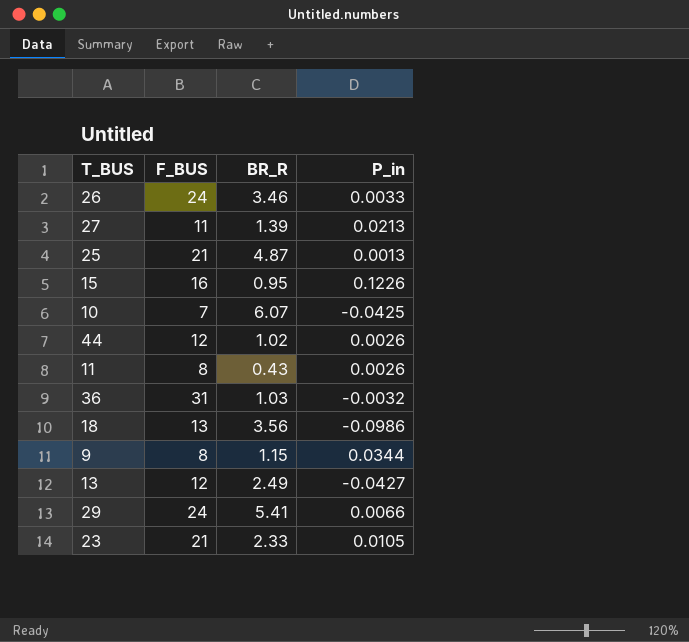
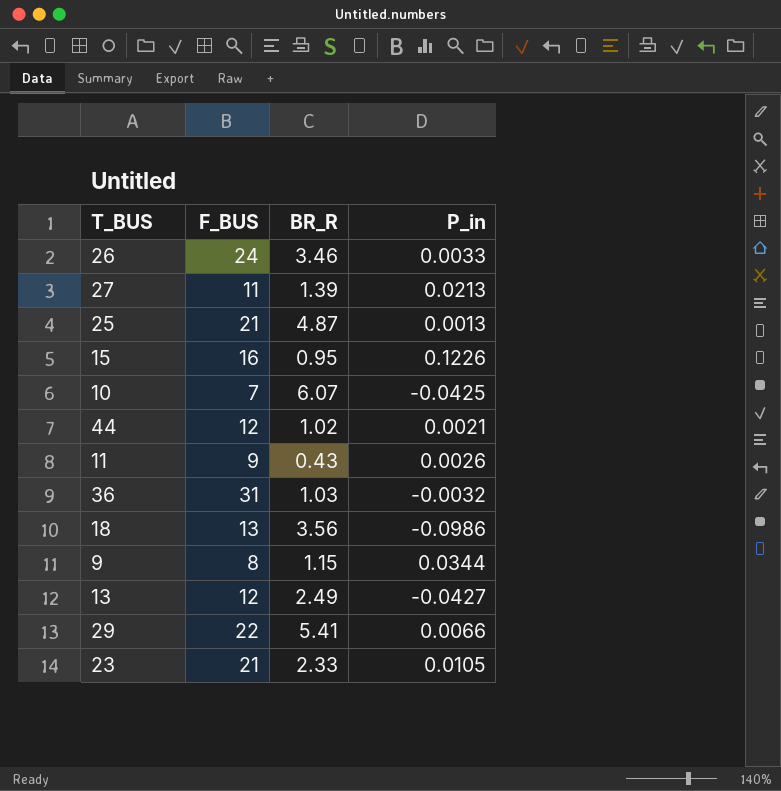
44 | P_in: 0.0026 -> 0.0021
11 | F_BUS: 8 -> 9
29 | F_BUS: 24 -> 22

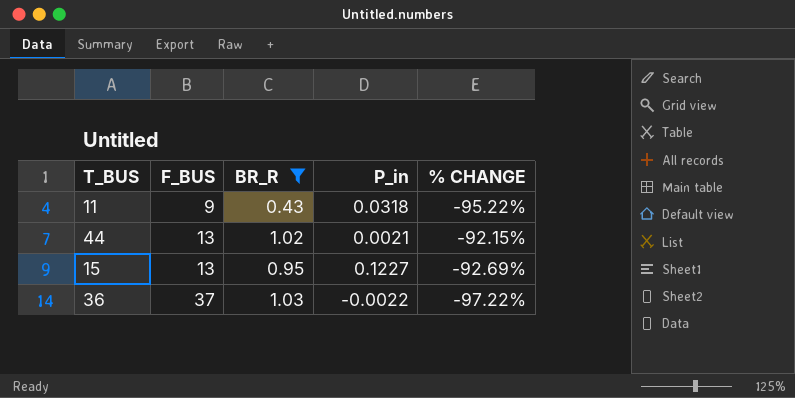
filter: none -> BR_R <= 1.03
row order: none -> F_BUS ascending
column % CHANGE | formula: none -> ([BR_R] - [F_BUS]) / [F_BUS]
11 | P_in: 0.0026 -> 0.0318
44 | F_BUS: 12 -> 13
15 | F_BUS: 16 -> 13
15 | P_in: 0.1226 -> 0.1227
36 | F_BUS: 31 -> 37
36 | P_in: -0.0032 -> -0.0022

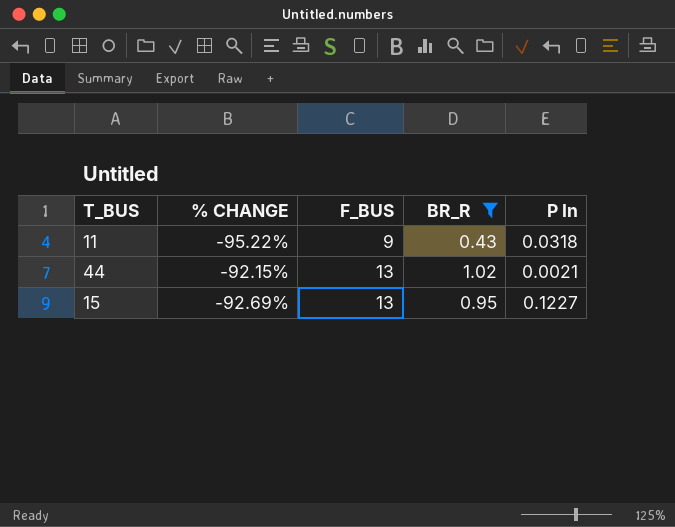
column % CHANGE | position: 5 -> 2
column name: P_in -> P In
row 36: 37 | 1.03 | -0.0022 | -97.22% -> none

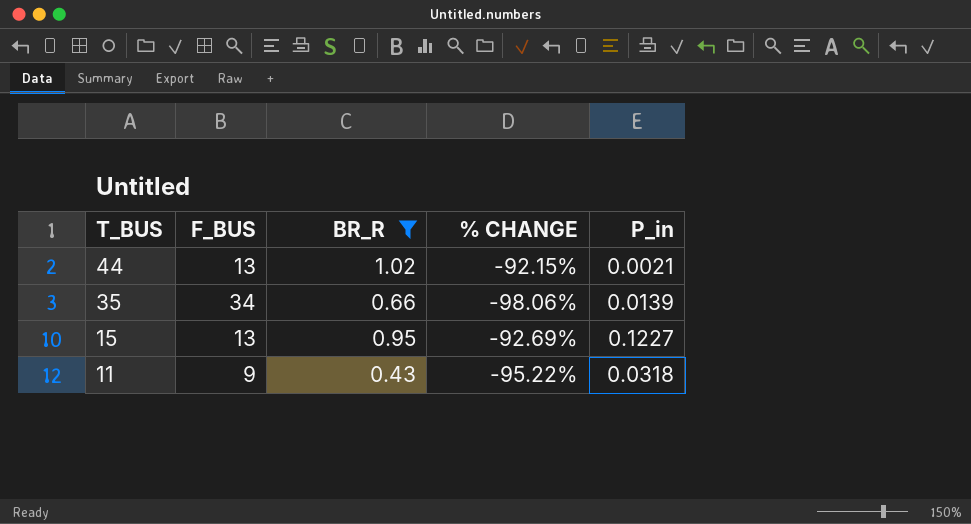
row order: F_BUS ascending -> T_BUS descending
column % CHANGE | position: 2 -> 4
column name: P In -> P_in
row 35: none -> 34 | 0.66 | -98.06% | 0.0139

